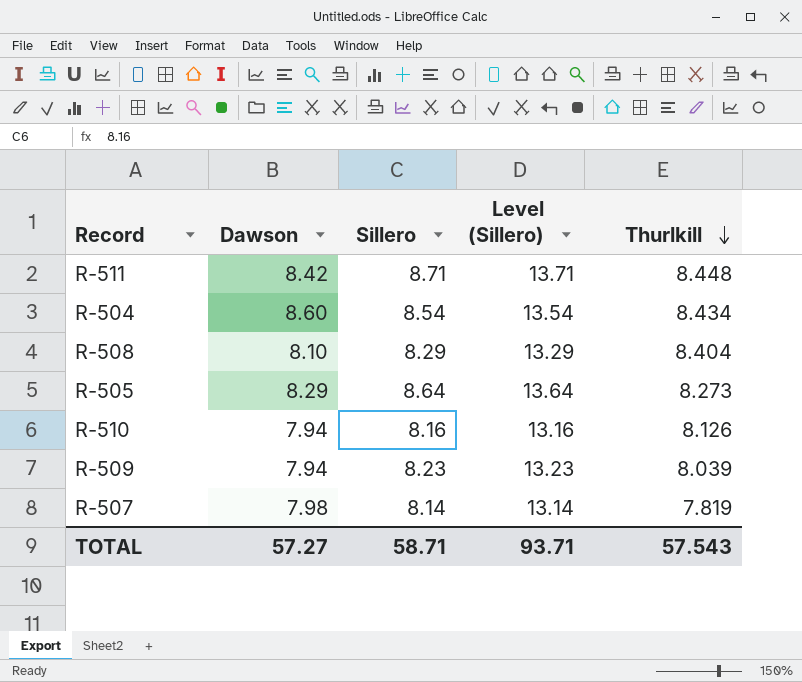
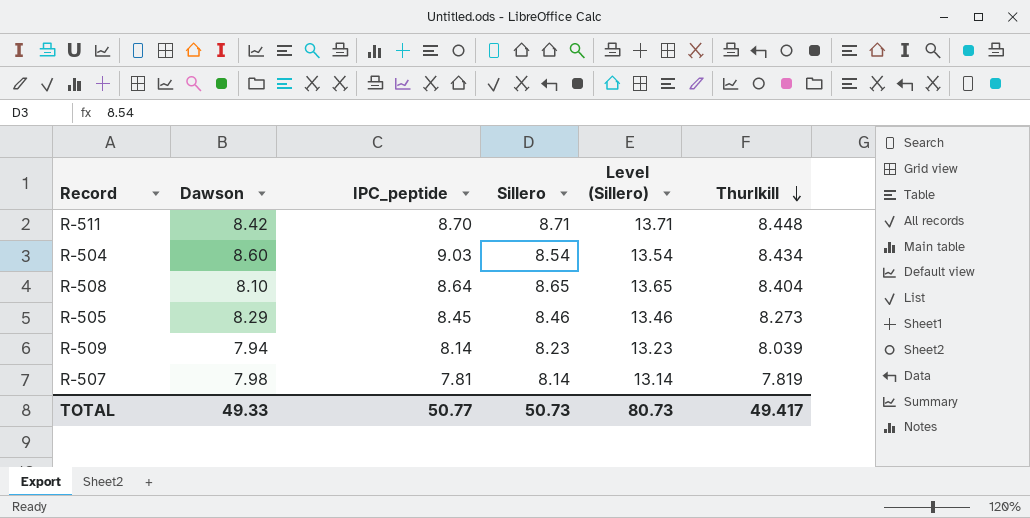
column IPC_peptide | position: none -> 3
row R-510: 7.94 | 8.16 | 13.16 | 8.126 -> none
R-508 | Sillero: 8.29 -> 8.65
R-508 | Level (Sillero): 13.29 -> 13.65
R-505 | Sillero: 8.64 -> 8.46
R-505 | Level (Sillero): 13.64 -> 13.46
TOTAL | Dawson: 57.27 -> 49.33
TOTAL | Sillero: 58.71 -> 50.73
TOTAL | Level (Sillero): 93.71 -> 80.73
TOTAL | Thurlkill: 57.543 -> 49.417

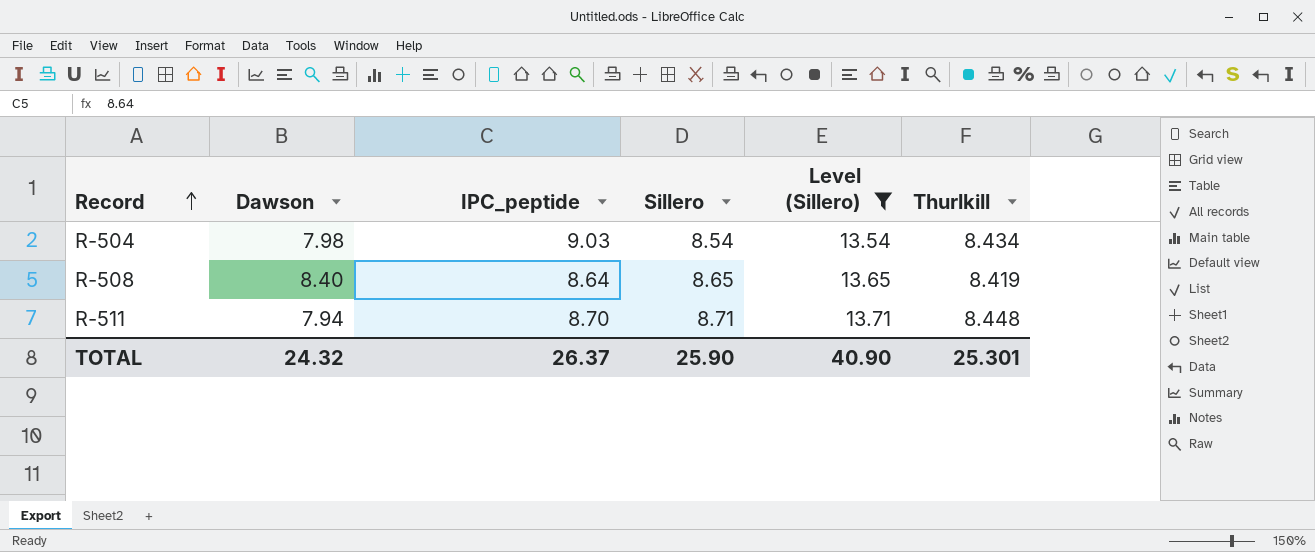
filter: none -> Level (Sillero) >= 13.54
row order: Thurlkill descending -> Record ascending
R-504 | Dawson: 8.60 -> 7.98
R-508 | Dawson: 8.10 -> 8.40
R-508 | Thurlkill: 8.404 -> 8.419
R-511 | Dawson: 8.42 -> 7.94
TOTAL | Dawson: 49.33 -> 24.32
TOTAL | IPC_peptide: 50.77 -> 26.37
TOTAL | Sillero: 50.73 -> 25.90
TOTAL | Level (Sillero): 80.73 -> 40.90
TOTAL | Thurlkill: 49.417 -> 25.301

